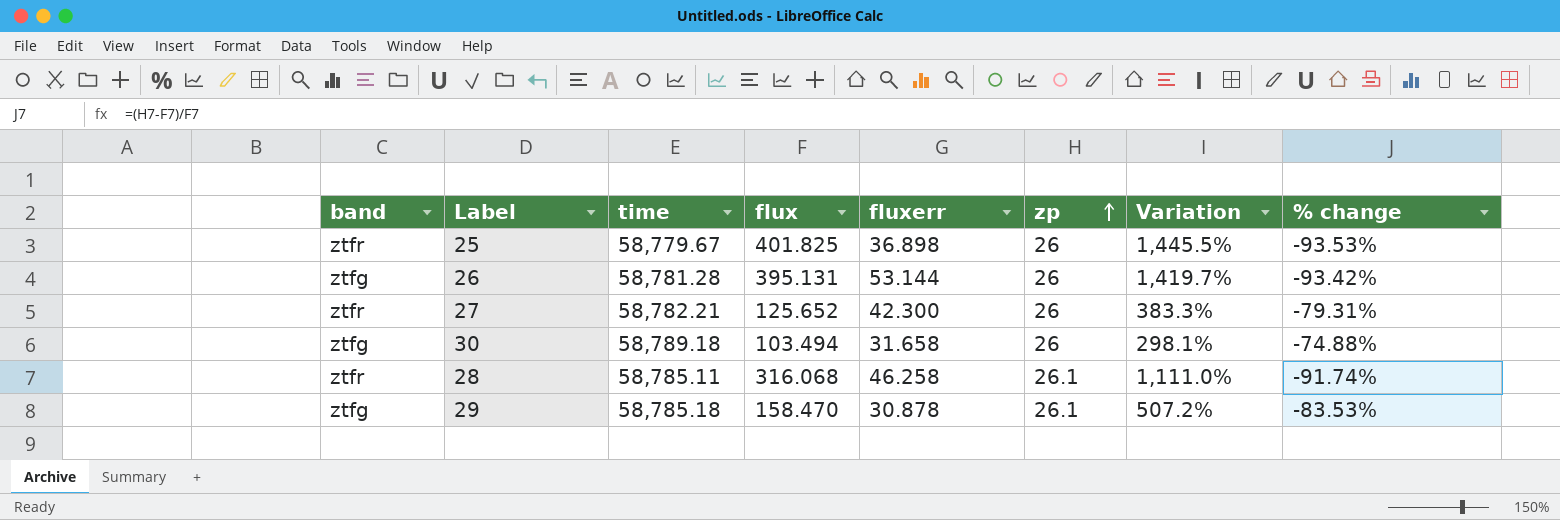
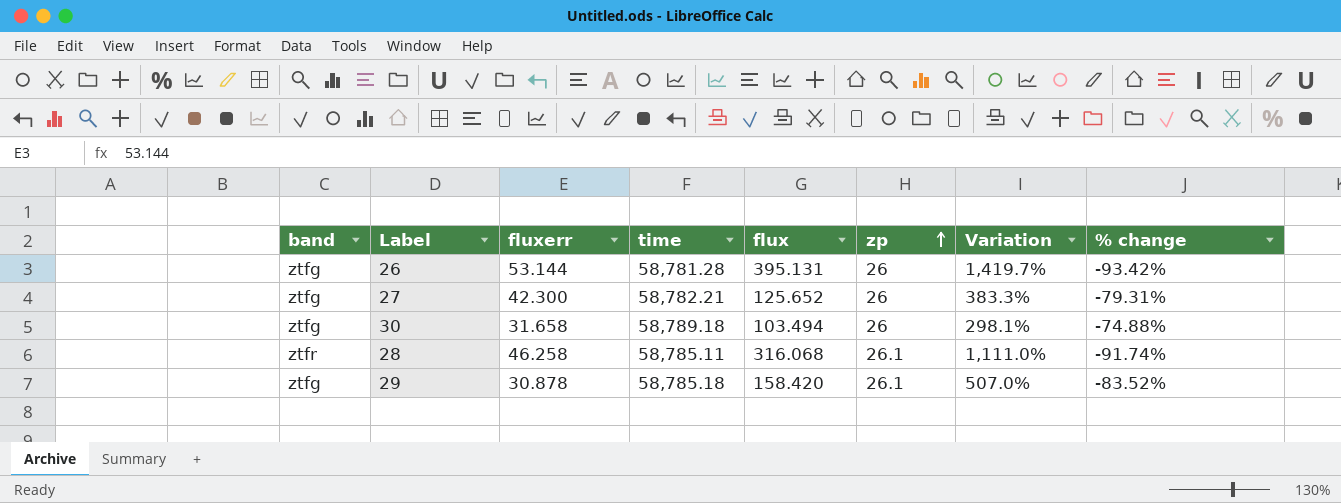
column fluxerr | position: 5 -> 3
row 25: ztfr | 58,779.67 | 401.825 | 36.898 | 26 | 1,445.5% | -93.53% -> none
27 | band: ztfr -> ztfg
29 | flux: 158.470 -> 158.420
29 | Variation: 507.2% -> 507.0%
29 | % change: -83.53% -> -83.52%

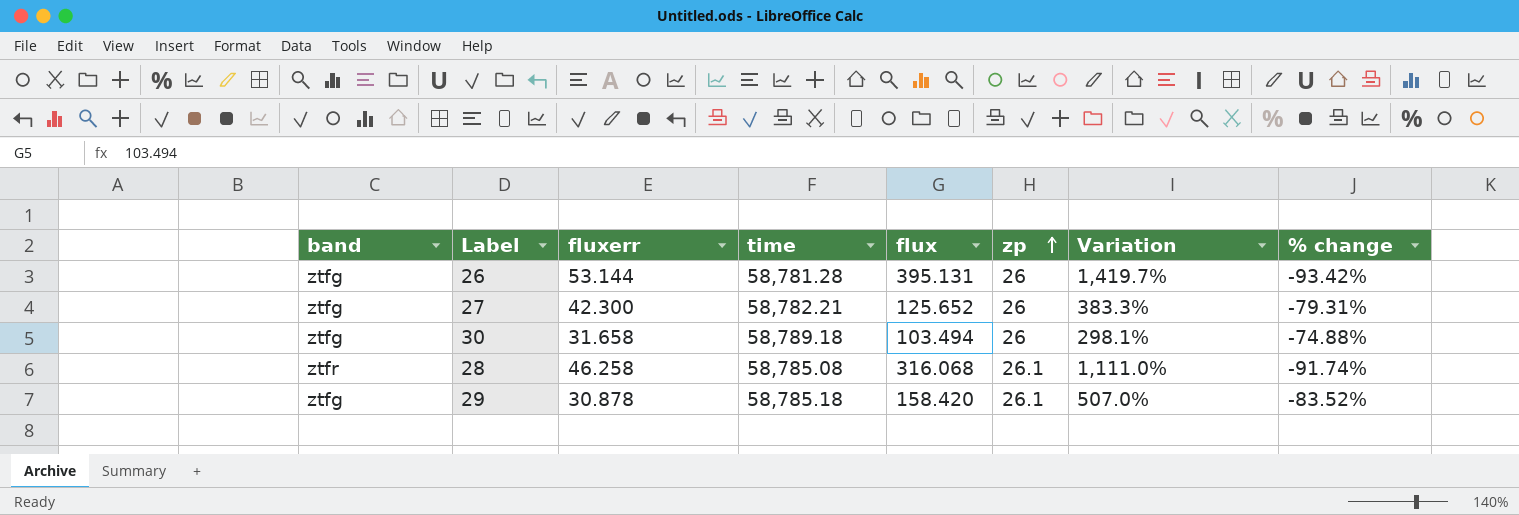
28 | time: 58,785.11 -> 58,785.08

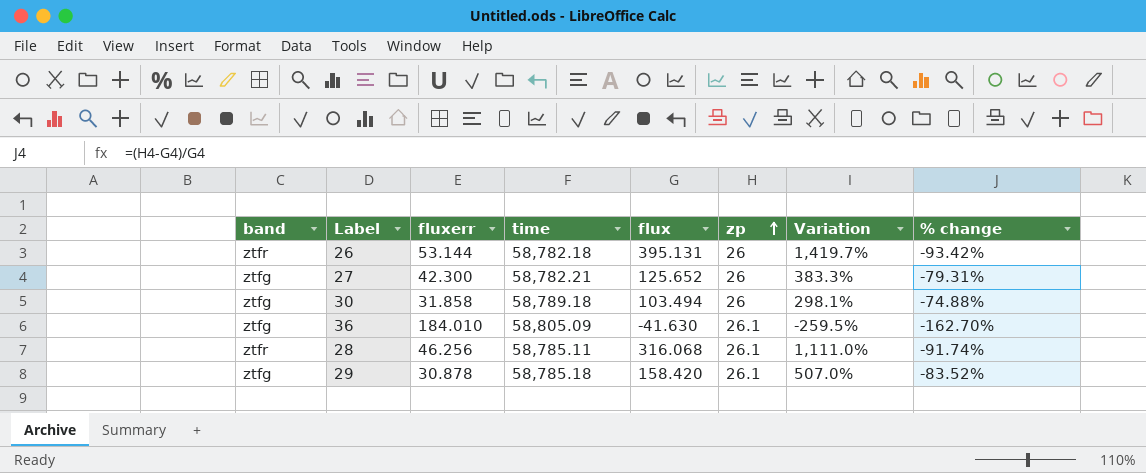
26 | band: ztfg -> ztfr
26 | time: 58,781.28 -> 58,782.18
30 | fluxerr: 31.658 -> 31.858
row 36: none -> ztfg | 184.010 | 58,805.09 | -41.630 | 26.1 | -259.5% | -162.70%
28 | fluxerr: 46.258 -> 46.256
28 | time: 58,785.08 -> 58,785.11

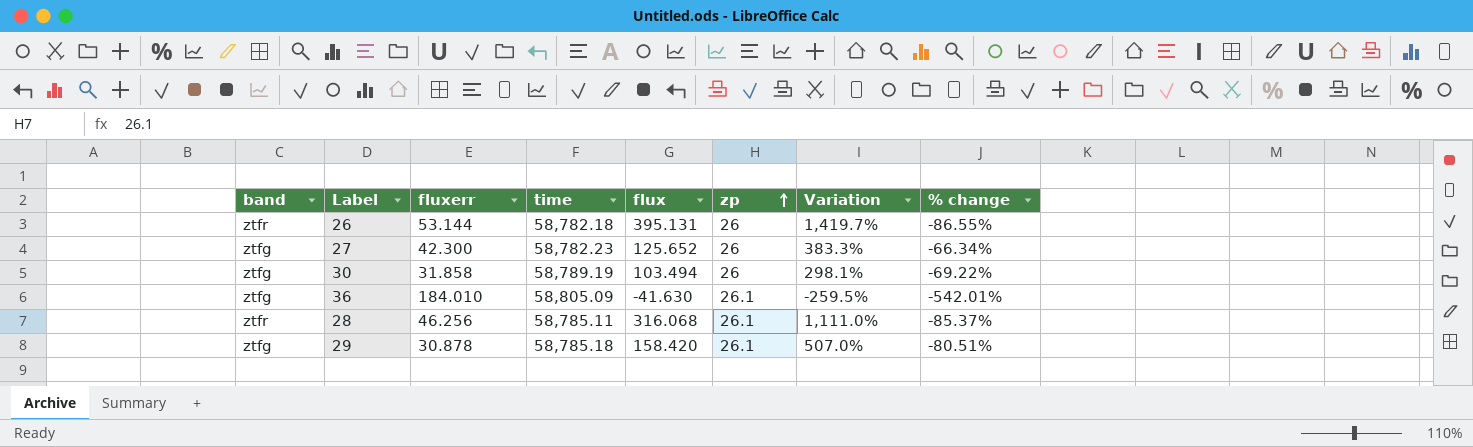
column % change | formula: ([zp] - [flux]) / [flux] -> ([fluxerr] - [flux]) / [flux]
27 | time: 58,782.21 -> 58,782.23
30 | time: 58,789.18 -> 58,789.19

